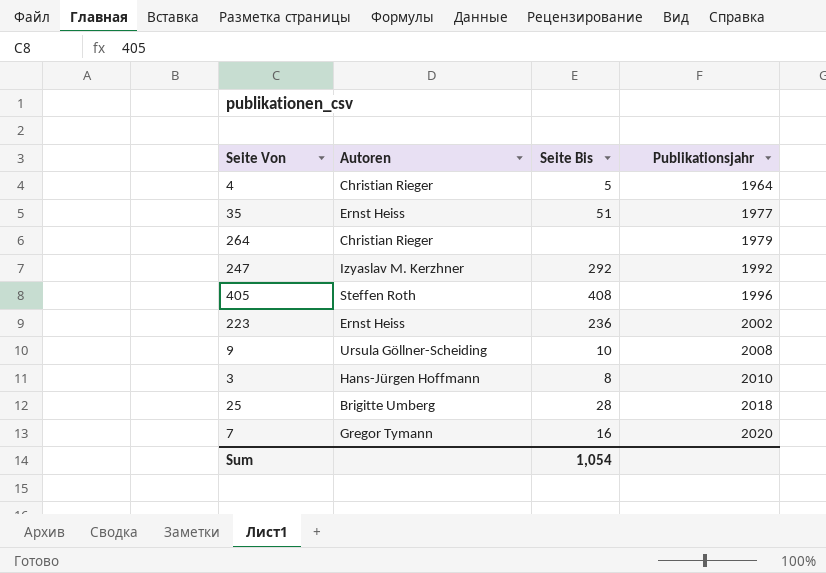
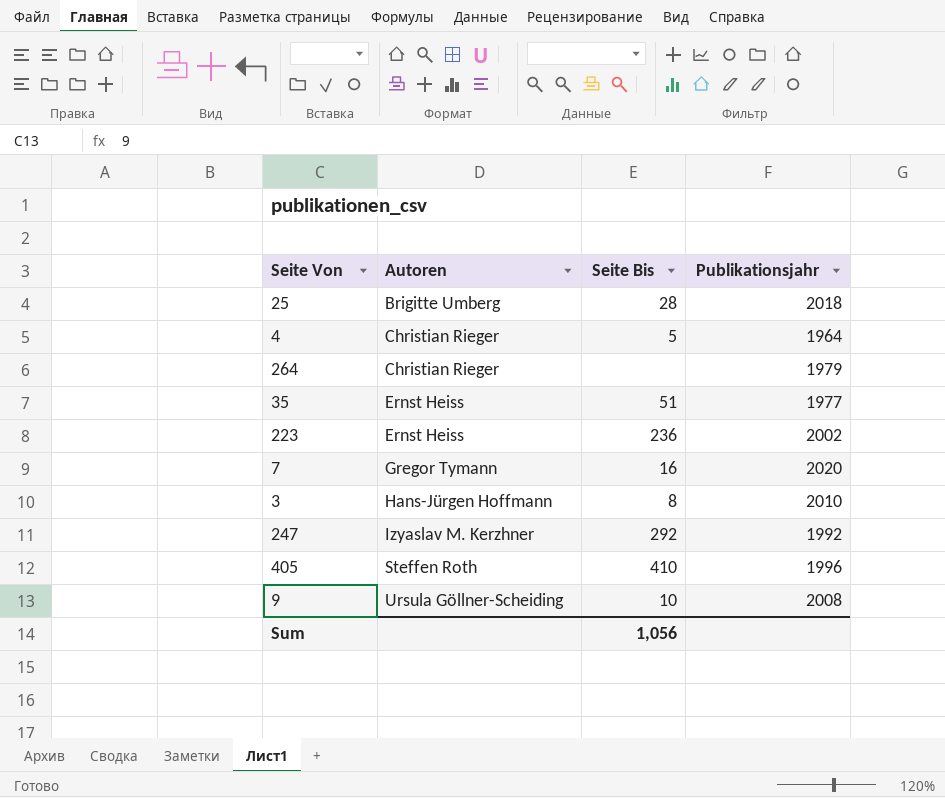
row order: Publikationsjahr ascending -> Autoren ascending
405 | Seite Bis: 408 -> 410
Sum | Seite Bis: 1,054 -> 1,056

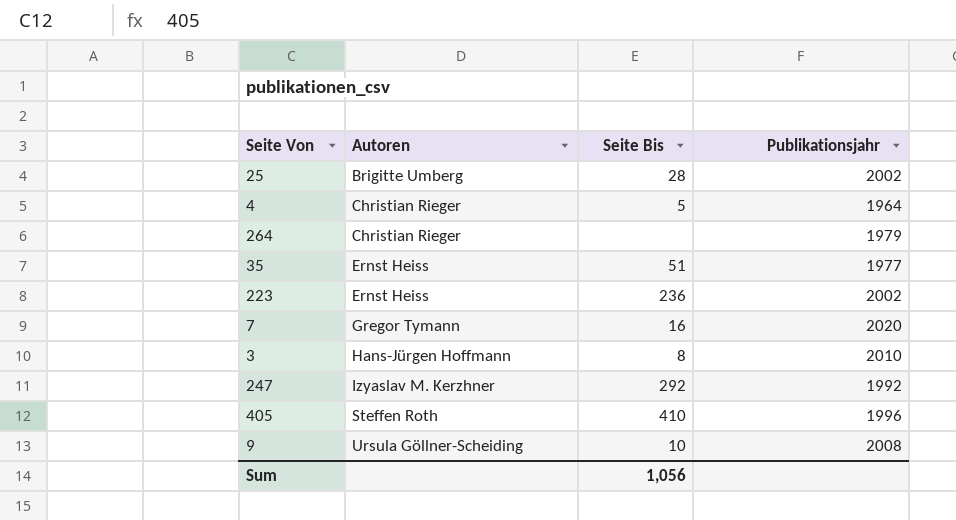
25 | Publikationsjahr: 2018 -> 2002

